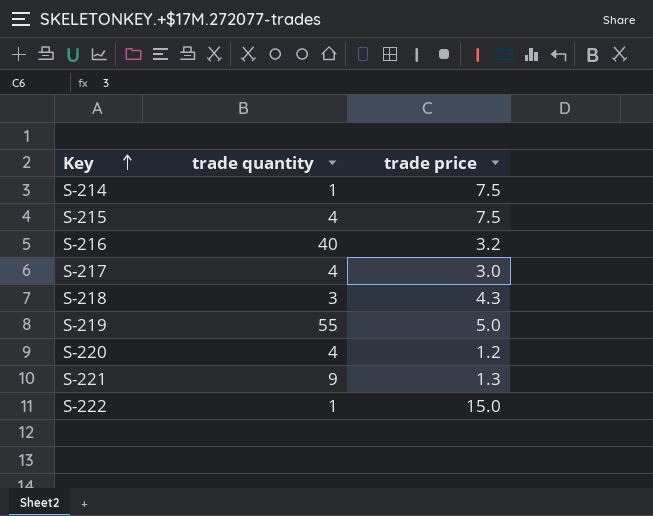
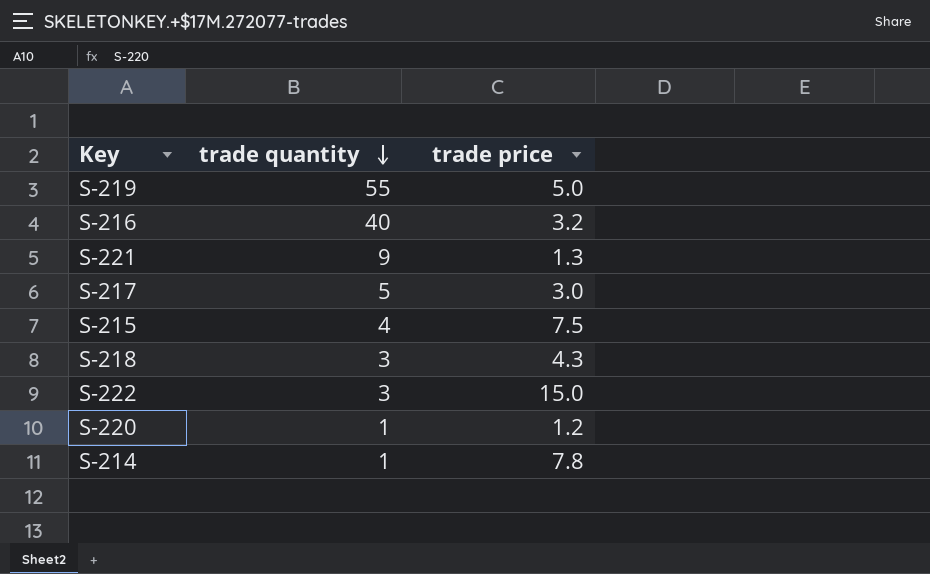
row order: Key ascending -> trade quantity descending
S-217 | trade quantity: 4 -> 5
S-222 | trade quantity: 1 -> 3
S-220 | trade quantity: 4 -> 1
S-214 | trade price: 7.5 -> 7.8

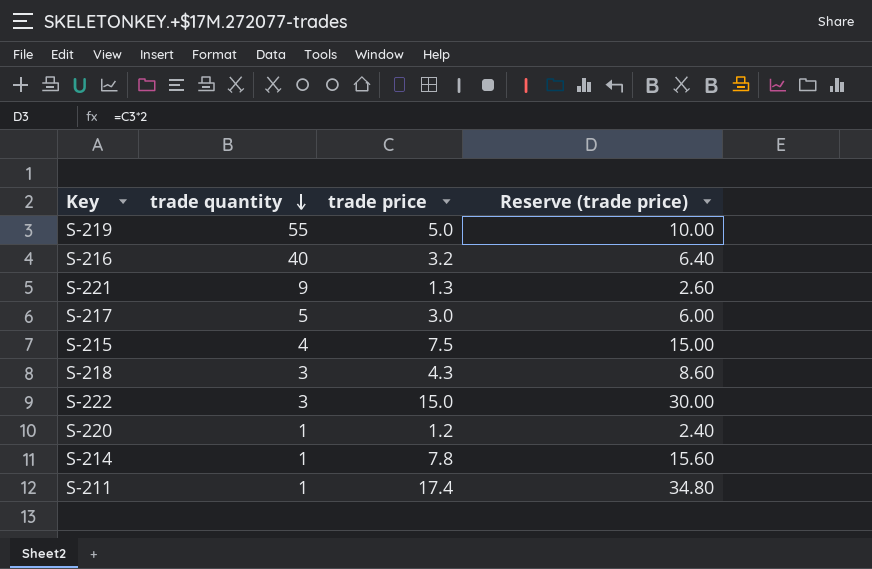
column Reserve (trade price) | formula: none -> [trade price] * 2
row S-211: none -> 1 | 17.4 | 34.80

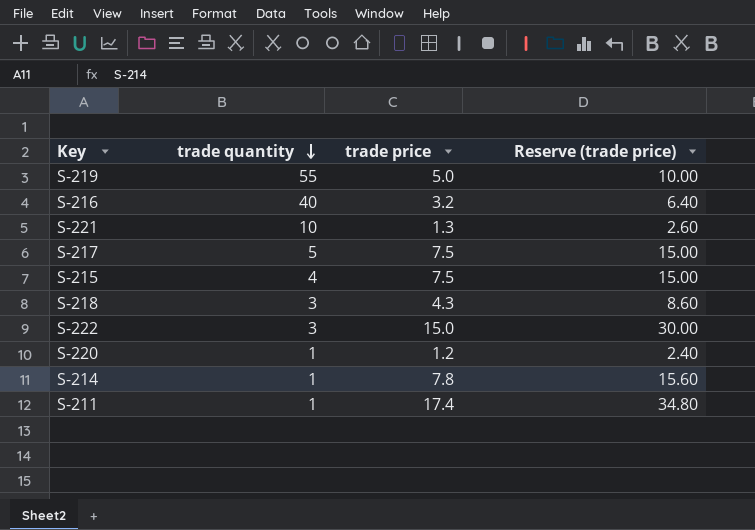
S-221 | trade quantity: 9 -> 10
S-217 | trade price: 3.0 -> 7.5
S-217 | Reserve (trade price): 6.00 -> 15.00

